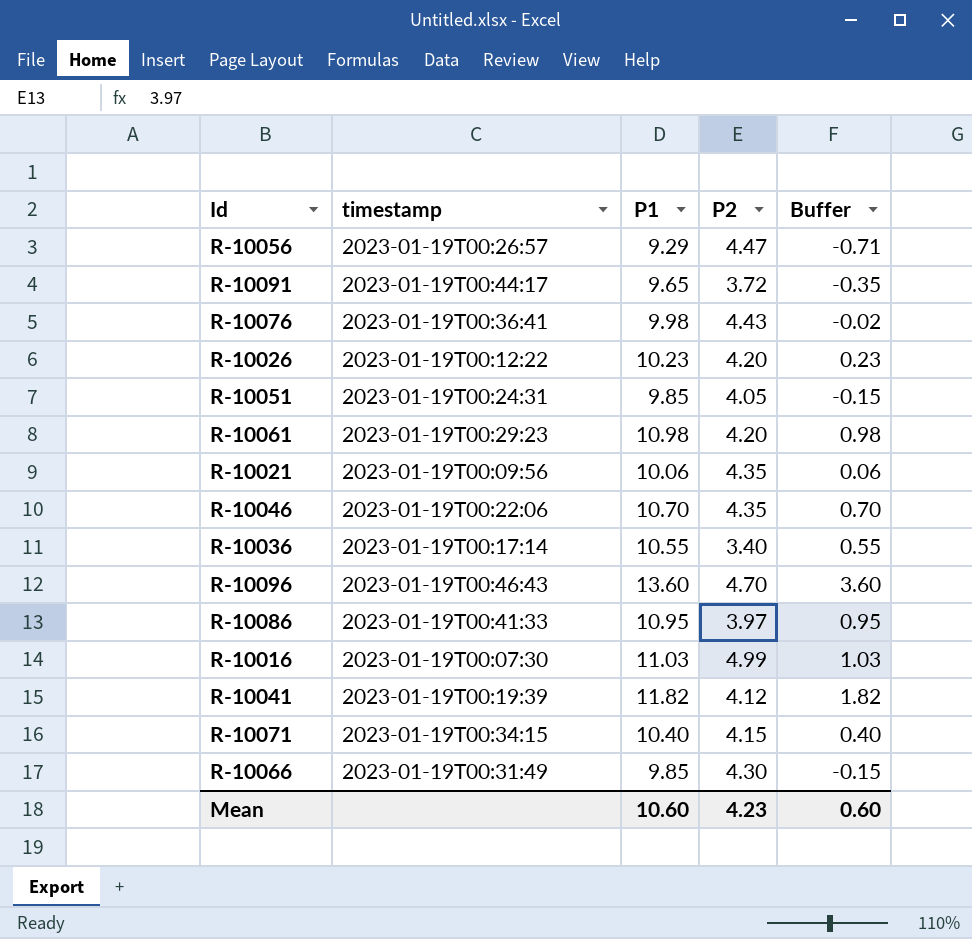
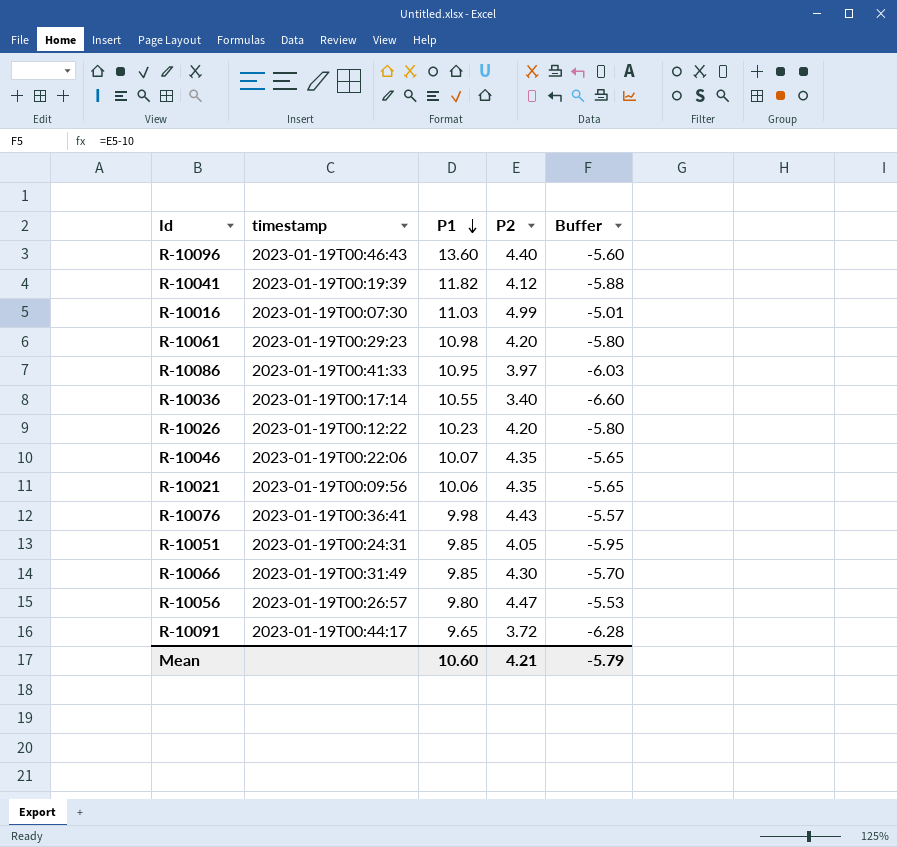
row order: none -> P1 descending
column Buffer | formula: [P1] - 10 -> [P2] - 10
row R-10071: 2023-01-19T00:34:15 | 10.40 | 4.15 | 0.40 -> none
R-10096 | P2: 4.70 -> 4.40
R-10046 | P1: 10.70 -> 10.07
R-10056 | P1: 9.29 -> 9.80
Mean | P2: 4.23 -> 4.21
Mean | Buffer: 0.60 -> -5.79

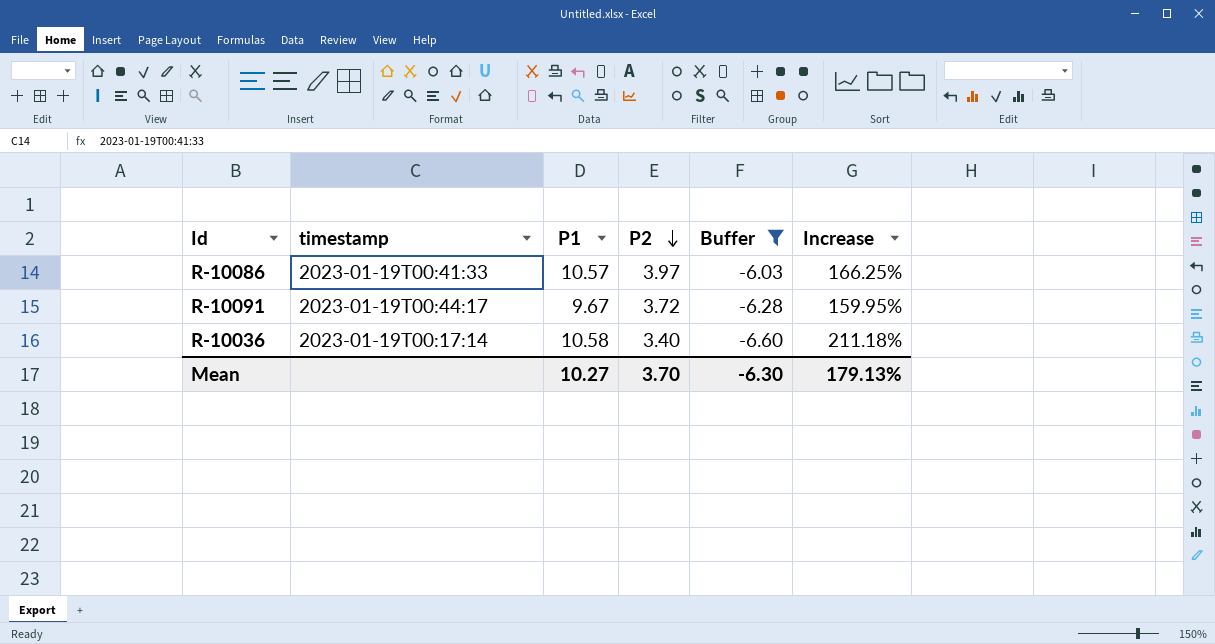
filter: none -> Buffer <= -6.03
row order: P1 descending -> P2 descending
column Increase | formula: none -> ([P1] - [P2]) / [P2]
R-10086 | P1: 10.95 -> 10.57
R-10091 | P1: 9.65 -> 9.67
R-10036 | P1: 10.55 -> 10.58
Mean | P1: 10.60 -> 10.27
Mean | P2: 4.21 -> 3.70
Mean | Buffer: -5.79 -> -6.30

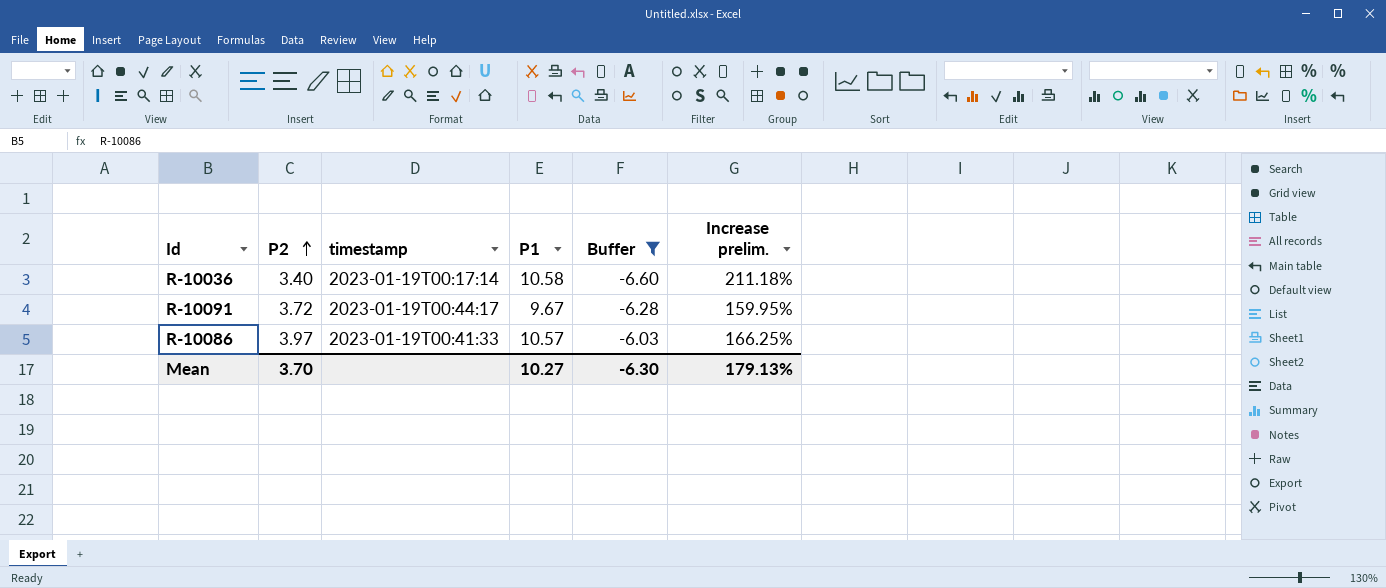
row order: P2 descending -> P2 ascending
column P2 | position: 4 -> 2
column name: Increase -> Increase prelim.

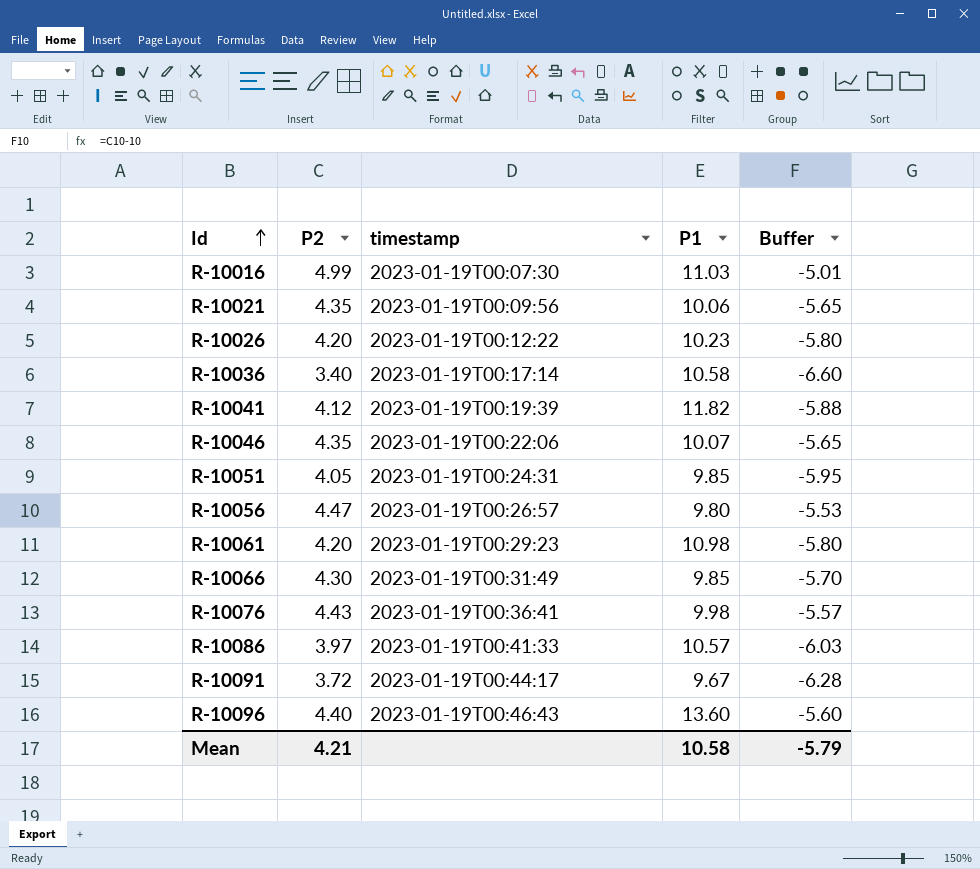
filter: Buffer <= -6.03 -> none
row order: P2 ascending -> Id ascending
column Increase prelim. | formula: ([P1] - [P2]) / [P2] -> none
Mean | P2: 3.70 -> 4.21
Mean | P1: 10.27 -> 10.58
Mean | Buffer: -6.30 -> -5.79

